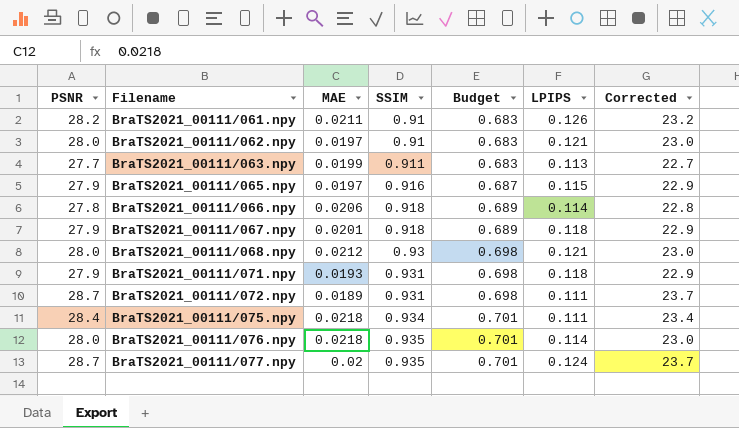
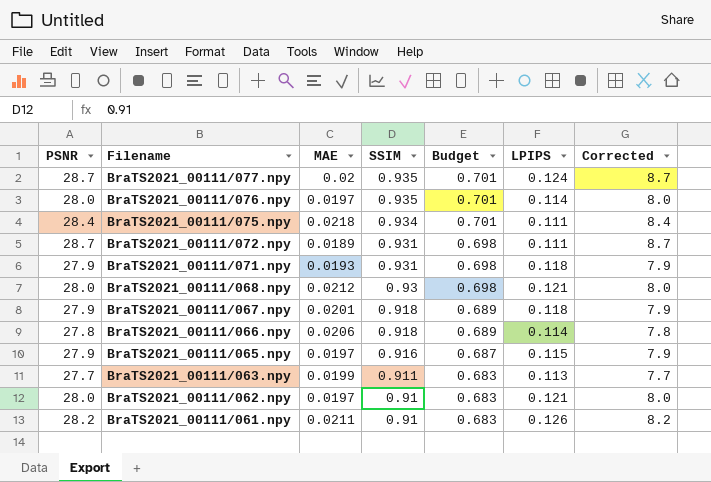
row order: Filename ascending -> Filename descending
column Corrected | formula: [PSNR] - 5 -> [PSNR] - 20
BraTS2021_00111/076.npy | MAE: 0.0218 -> 0.0197

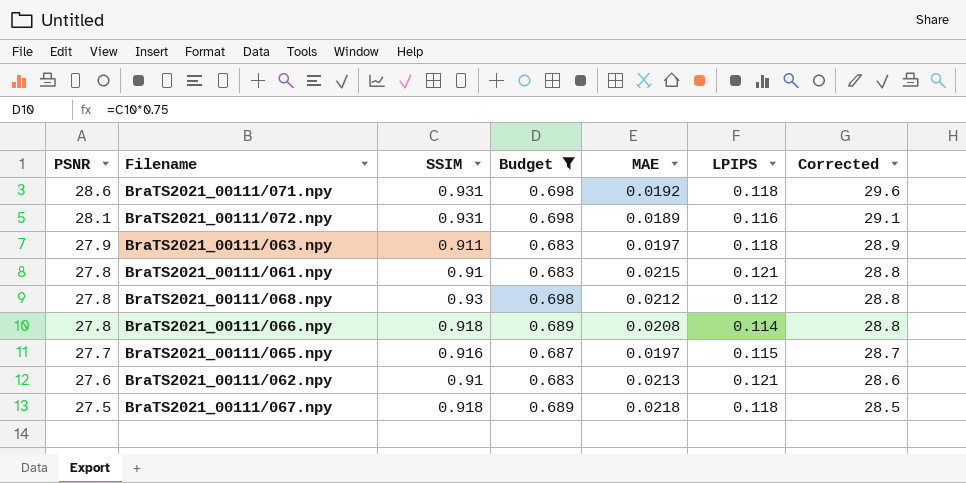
filter: none -> Budget != 0.701
row order: Filename descending -> PSNR descending
column MAE | position: 3 -> 5
column Corrected | formula: [PSNR] - 20 -> [PSNR] + 1
BraTS2021_00111/071.npy | PSNR: 27.9 -> 28.6
BraTS2021_00111/071.npy | MAE: 0.0193 -> 0.0192
BraTS2021_00111/072.npy | PSNR: 28.7 -> 28.1
BraTS2021_00111/072.npy | LPIPS: 0.111 -> 0.116
BraTS2021_00111/063.npy | PSNR: 27.7 -> 27.9
BraTS2021_00111/063.npy | MAE: 0.0199 -> 0.0197
BraTS2021_00111/063.npy | LPIPS: 0.113 -> 0.118
BraTS2021_00111/061.npy | PSNR: 28.2 -> 27.8
BraTS2021_00111/061.npy | MAE: 0.0211 -> 0.0215
BraTS2021_00111/061.npy | LPIPS: 0.126 -> 0.121
BraTS2021_00111/068.npy | PSNR: 28.0 -> 27.8
BraTS2021_00111/068.npy | LPIPS: 0.121 -> 0.112
BraTS2021_00111/066.npy | MAE: 0.0206 -> 0.0208
BraTS2021_00111/065.npy | PSNR: 27.9 -> 27.7
BraTS2021_00111/062.npy | PSNR: 28.0 -> 27.6
BraTS2021_00111/062.npy | MAE: 0.0197 -> 0.0213
BraTS2021_00111/067.npy | PSNR: 27.9 -> 27.5
BraTS2021_00111/067.npy | MAE: 0.0201 -> 0.0218

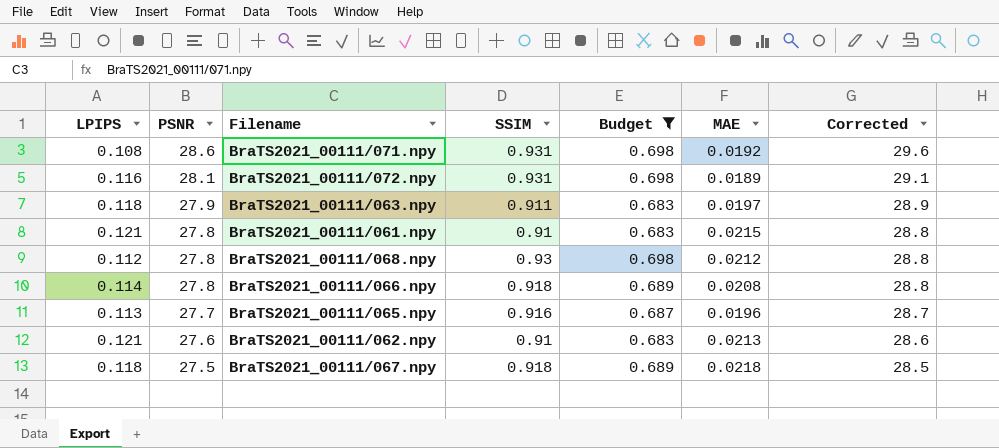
column LPIPS | position: 6 -> 1
BraTS2021_00111/071.npy | LPIPS: 0.118 -> 0.108
BraTS2021_00111/065.npy | LPIPS: 0.115 -> 0.113
BraTS2021_00111/065.npy | MAE: 0.0197 -> 0.0196

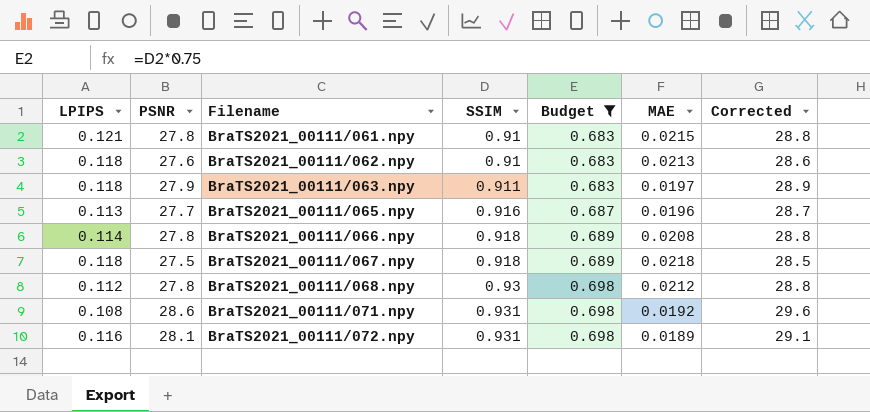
row order: PSNR descending -> Filename ascending
BraTS2021_00111/062.npy | LPIPS: 0.121 -> 0.118

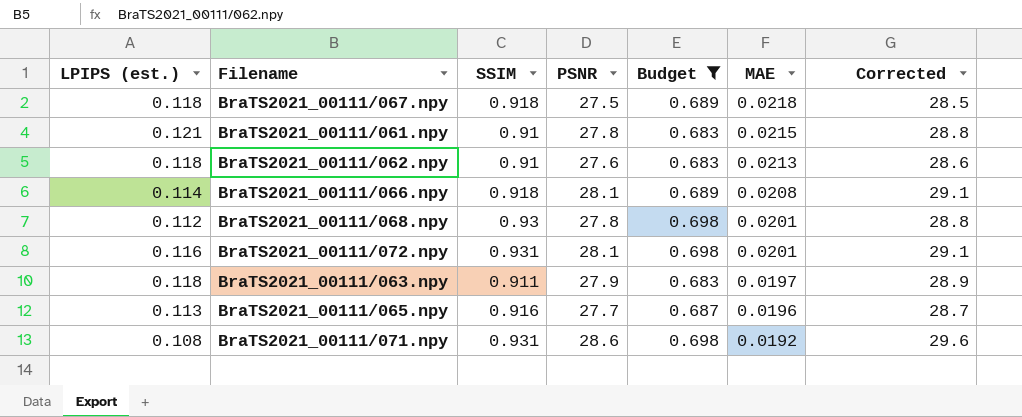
row order: Filename ascending -> MAE descending
column name: LPIPS -> LPIPS (est.)
column PSNR | position: 2 -> 4
BraTS2021_00111/066.npy | PSNR: 27.8 -> 28.1
BraTS2021_00111/066.npy | Corrected: 28.8 -> 29.1
BraTS2021_00111/068.npy | MAE: 0.0212 -> 0.0201
BraTS2021_00111/072.npy | MAE: 0.0189 -> 0.0201

